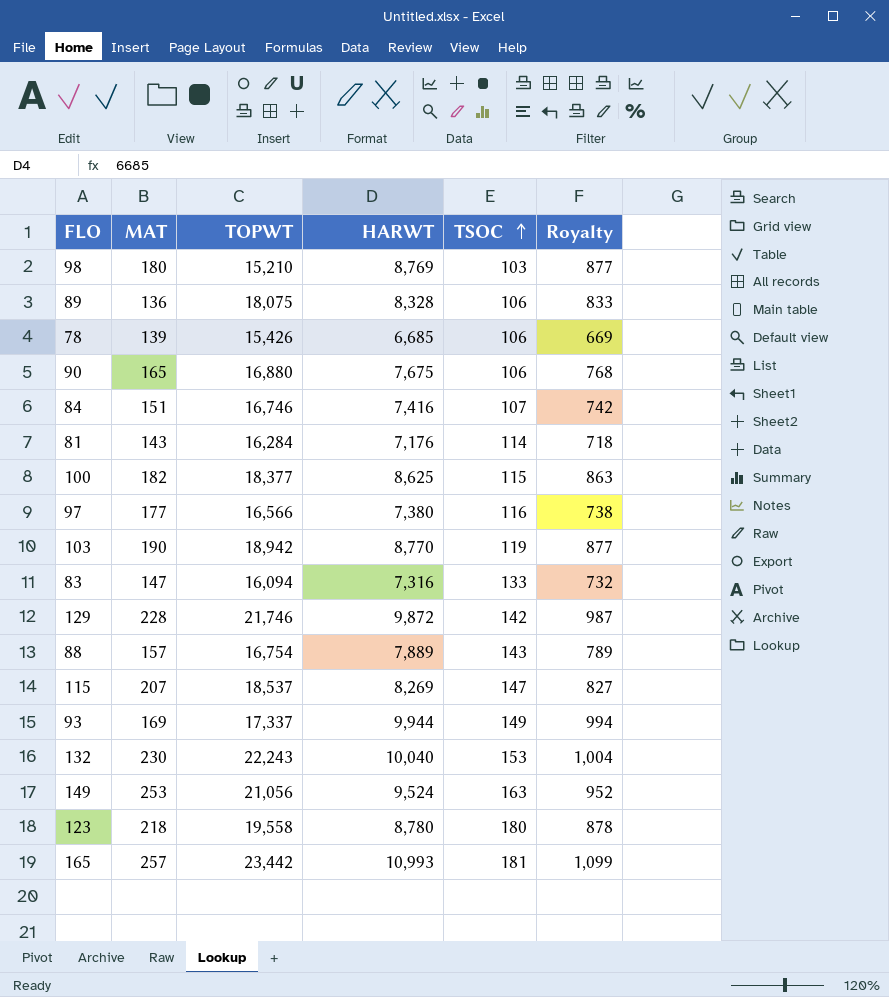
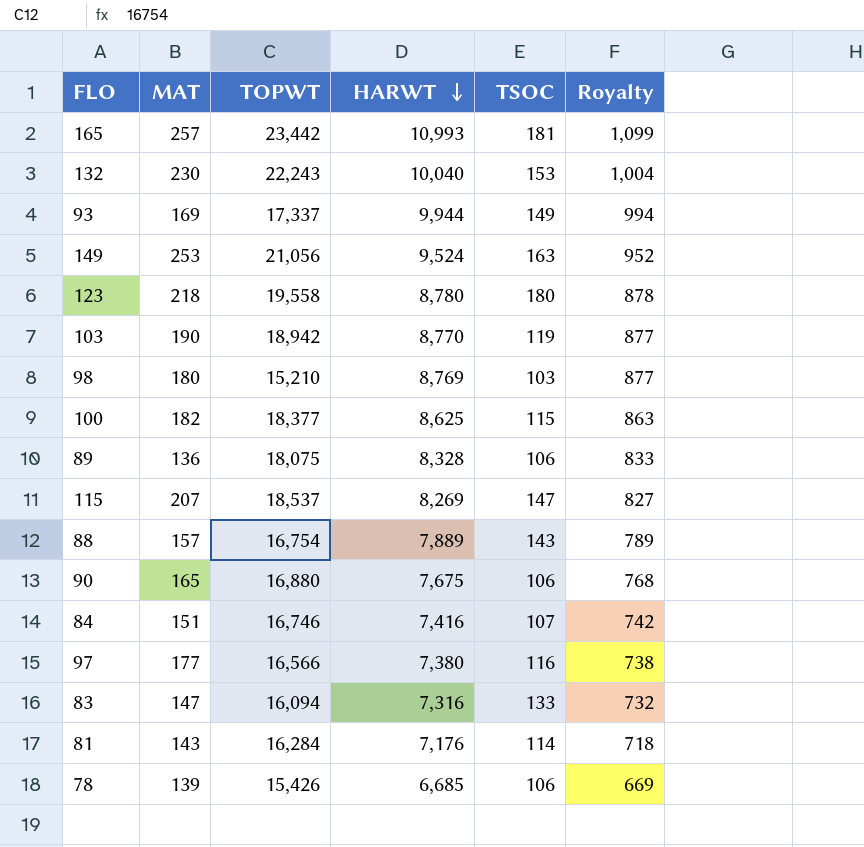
row order: TSOC ascending -> HARWT descending
row 129: 228 | 21,746 | 9,872 | 142 | 987 -> none

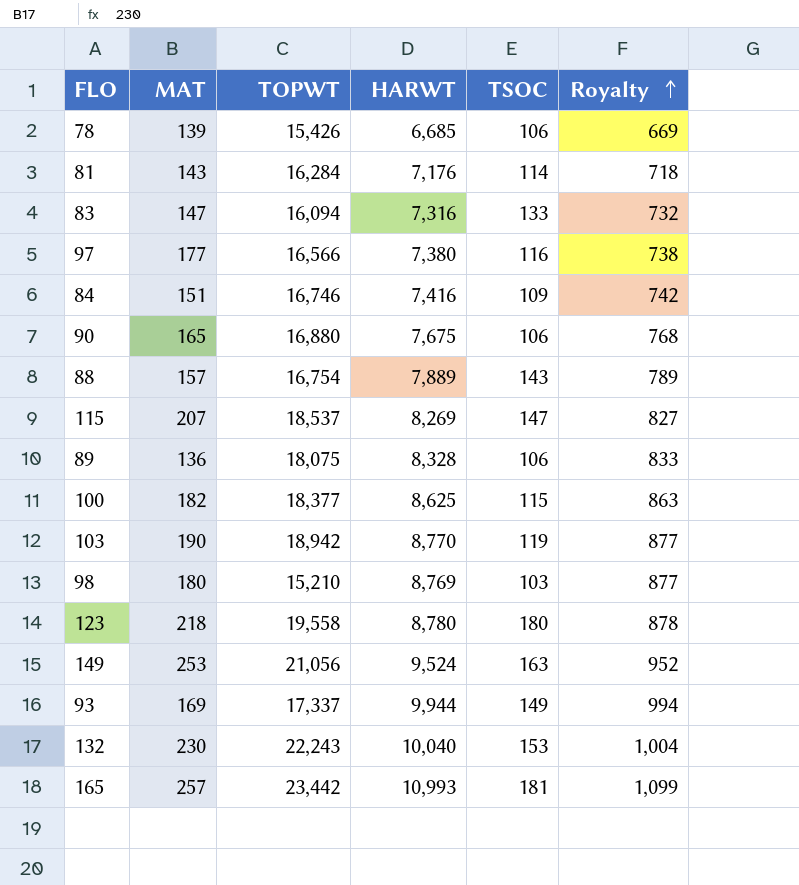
row order: HARWT descending -> Royalty ascending
84 | TSOC: 107 -> 109

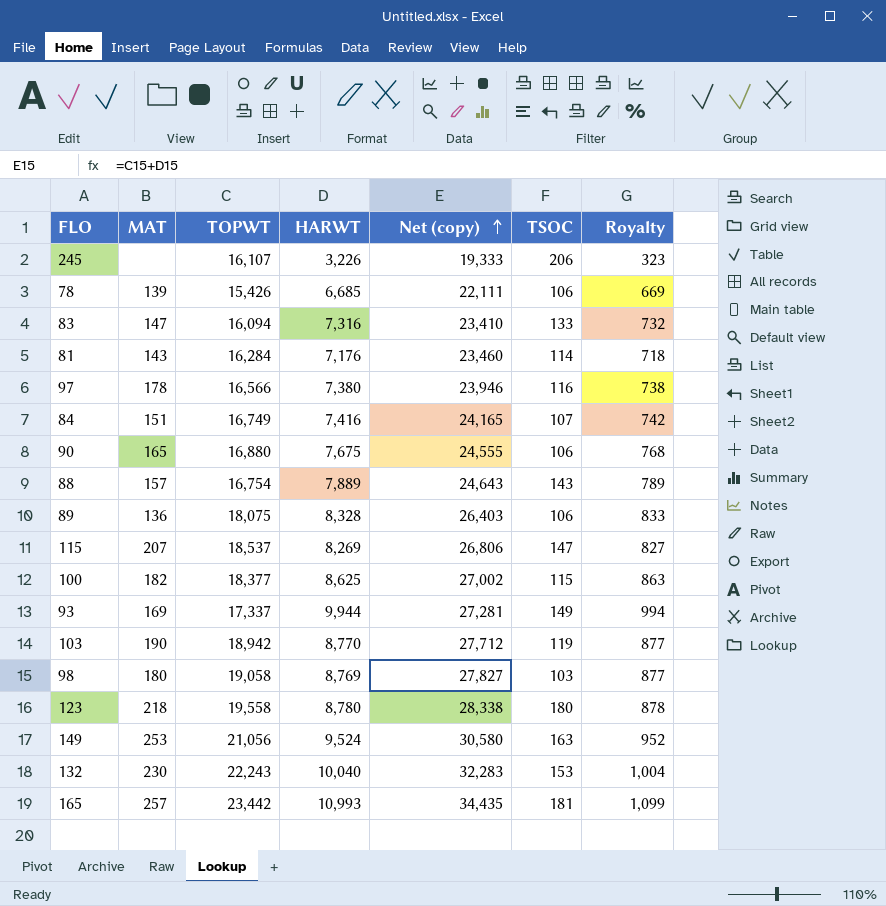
row order: Royalty ascending -> Net (copy) ascending
column Net (copy) | formula: none -> [TOPWT] + [HARWT]
row 245: none -> none | 16,107 | 3,226 | 19,333 | 206 | 323
97 | MAT: 177 -> 178
84 | TOPWT: 16,746 -> 16,749
84 | TSOC: 109 -> 107
98 | TOPWT: 15,210 -> 19,058

